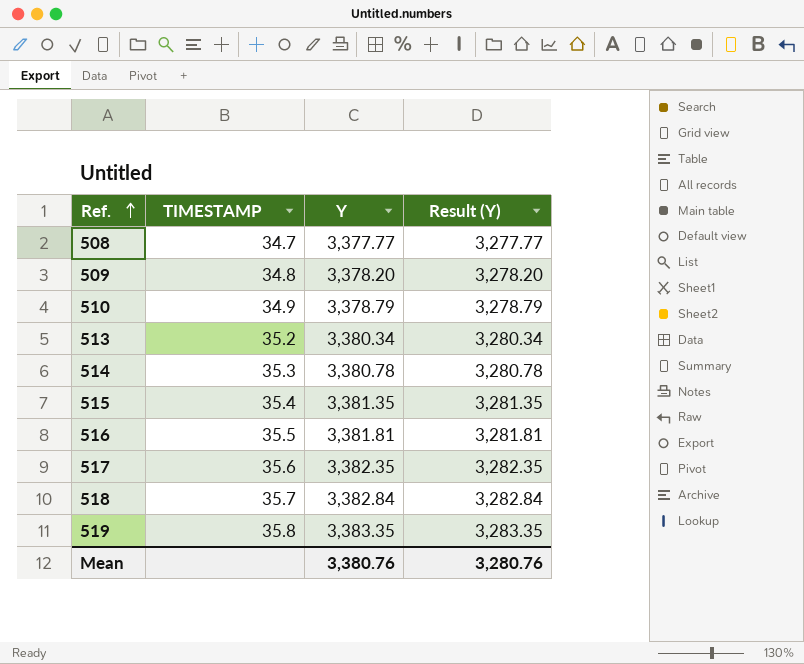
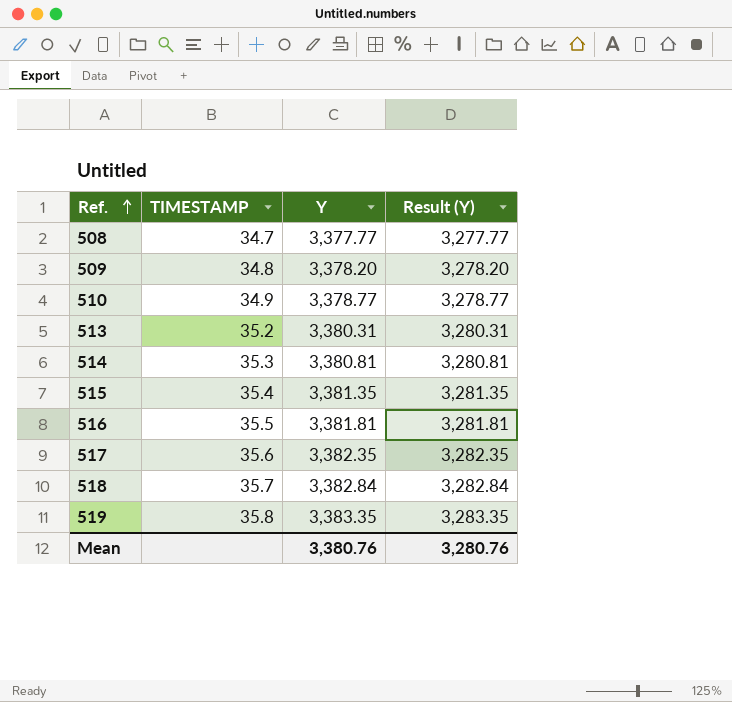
510 | Y: 3,378.79 -> 3,378.77
510 | Result (Y): 3,278.79 -> 3,278.77
513 | Y: 3,380.34 -> 3,380.31
513 | Result (Y): 3,280.34 -> 3,280.31
514 | Y: 3,380.78 -> 3,380.81
514 | Result (Y): 3,280.78 -> 3,280.81

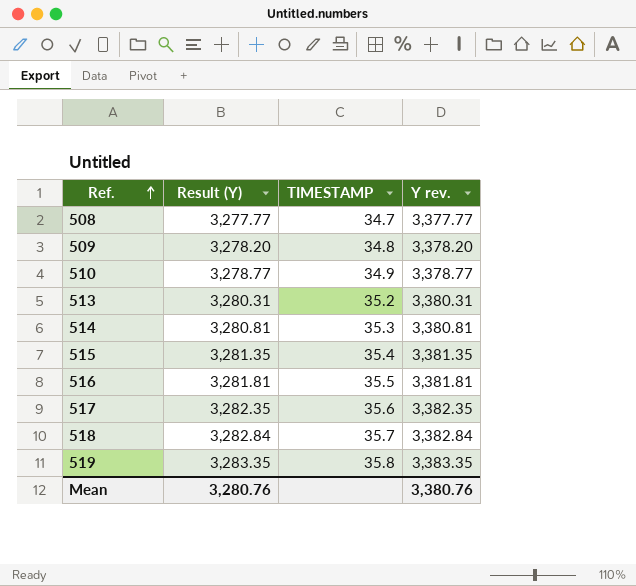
column Result (Y) | position: 4 -> 2
column name: Y -> Y rev.

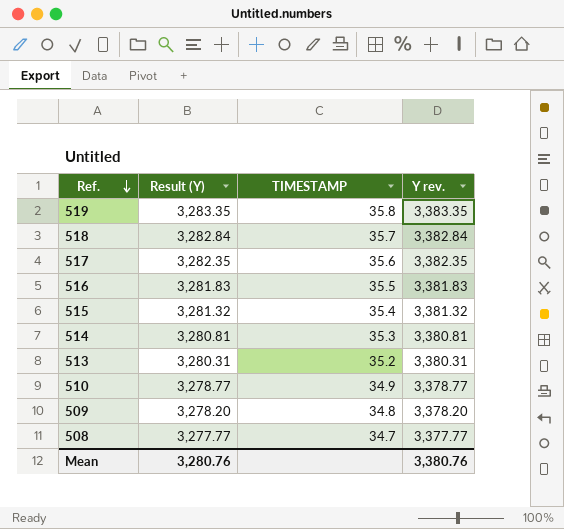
row order: Ref. ascending -> Ref. descending
516 | Result (Y): 3,281.81 -> 3,281.83
516 | Y rev.: 3,381.81 -> 3,381.83
515 | Result (Y): 3,281.35 -> 3,281.32
515 | Y rev.: 3,381.35 -> 3,381.32

